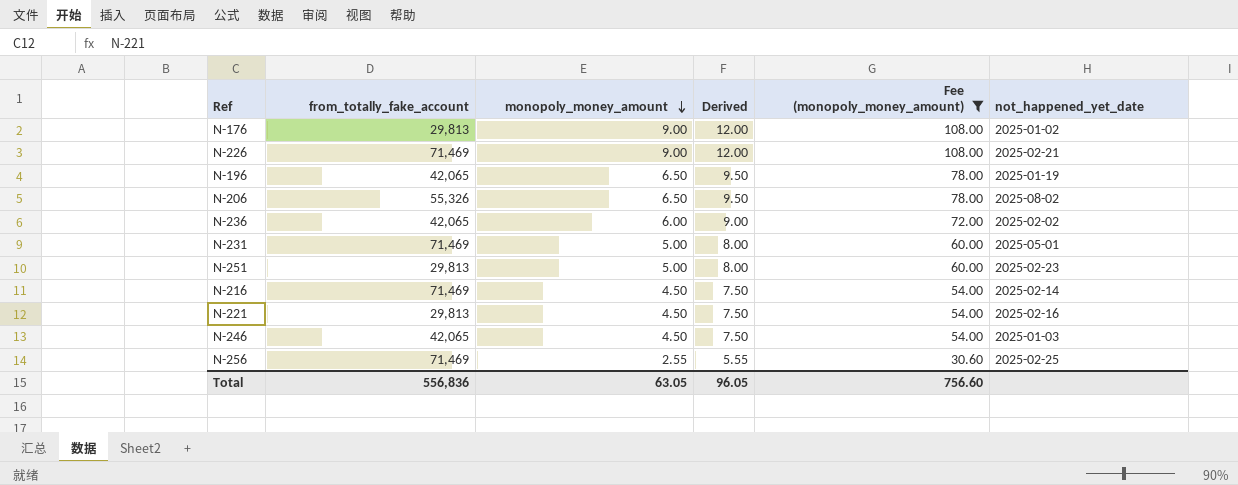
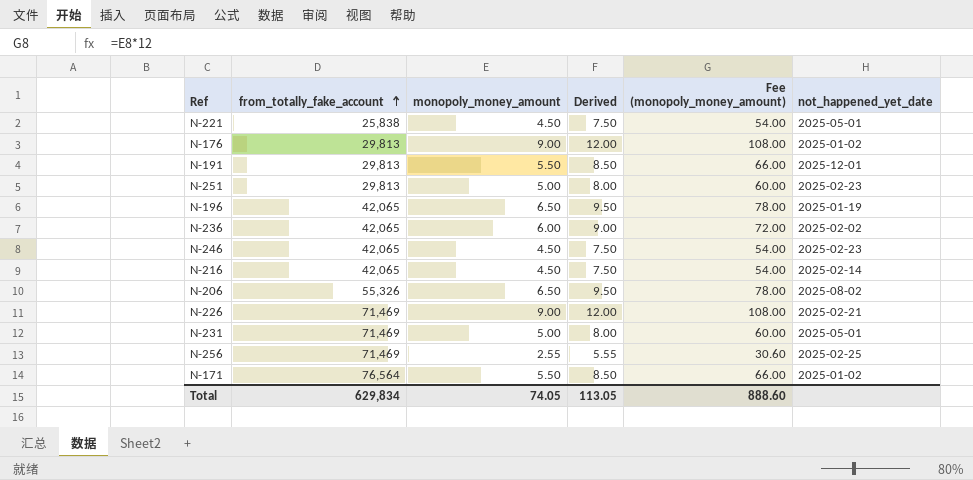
filter: Fee (monopoly_money_amount) != 66.00 -> none
row order: monopoly_money_amount descending -> from_totally_fake_account ascending
N-221 | from_totally_fake_account: 29,813 -> 25,838
N-221 | not_happened_yet_date: 2025-02-16 -> 2025-05-01
N-246 | not_happened_yet_date: 2025-01-03 -> 2025-02-23
N-216 | from_totally_fake_account: 71,469 -> 42,065
Total | from_totally_fake_account: 556,836 -> 629,834
Total | monopoly_money_amount: 63.05 -> 74.05
Total | Derived: 96.05 -> 113.05
Total | Fee (monopoly_money_amount): 756.60 -> 888.60

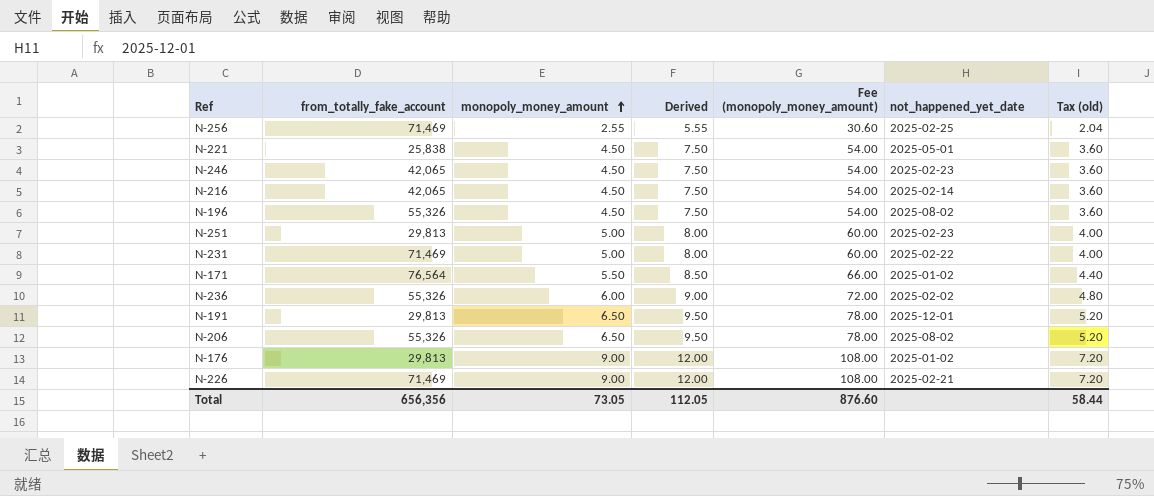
row order: from_totally_fake_account ascending -> monopoly_money_amount ascending
column Tax (old) | formula: none -> [monopoly_money_amount] * 0.8
N-196 | from_totally_fake_account: 42,065 -> 55,326
N-196 | monopoly_money_amount: 6.50 -> 4.50
N-196 | Derived: 9.50 -> 7.50
N-196 | Fee (monopoly_money_amount): 78.00 -> 54.00
N-196 | not_happened_yet_date: 2025-01-19 -> 2025-08-02
N-231 | not_happened_yet_date: 2025-05-01 -> 2025-02-22
N-236 | from_totally_fake_account: 42,065 -> 55,326
N-191 | monopoly_money_amount: 5.50 -> 6.50
N-191 | Derived: 8.50 -> 9.50
N-191 | Fee (monopoly_money_amount): 66.00 -> 78.00
Total | from_totally_fake_account: 629,834 -> 656,356
Total | monopoly_money_amount: 74.05 -> 73.05
Total | Derived: 113.05 -> 112.05
Total | Fee (monopoly_money_amount): 888.60 -> 876.60

